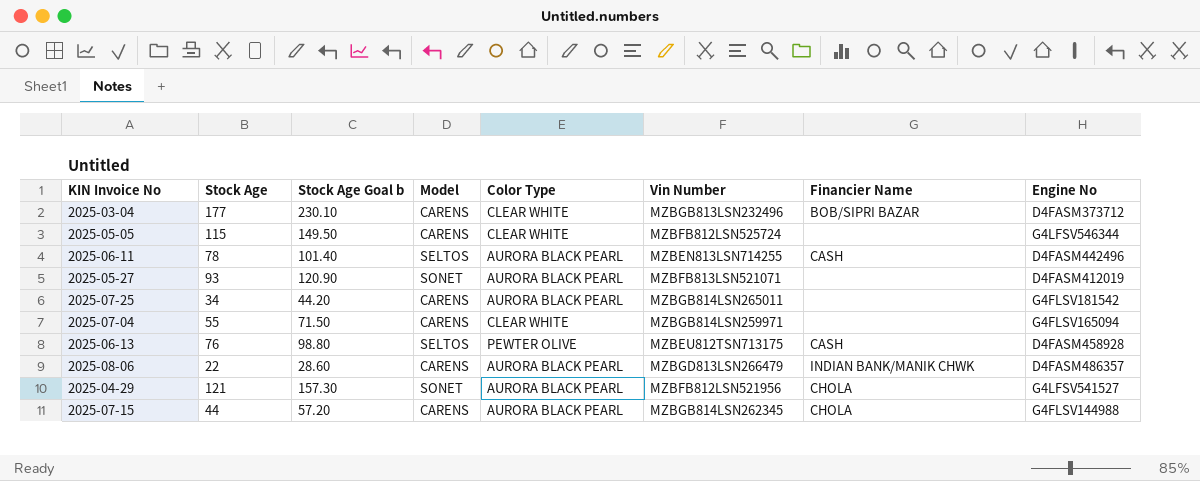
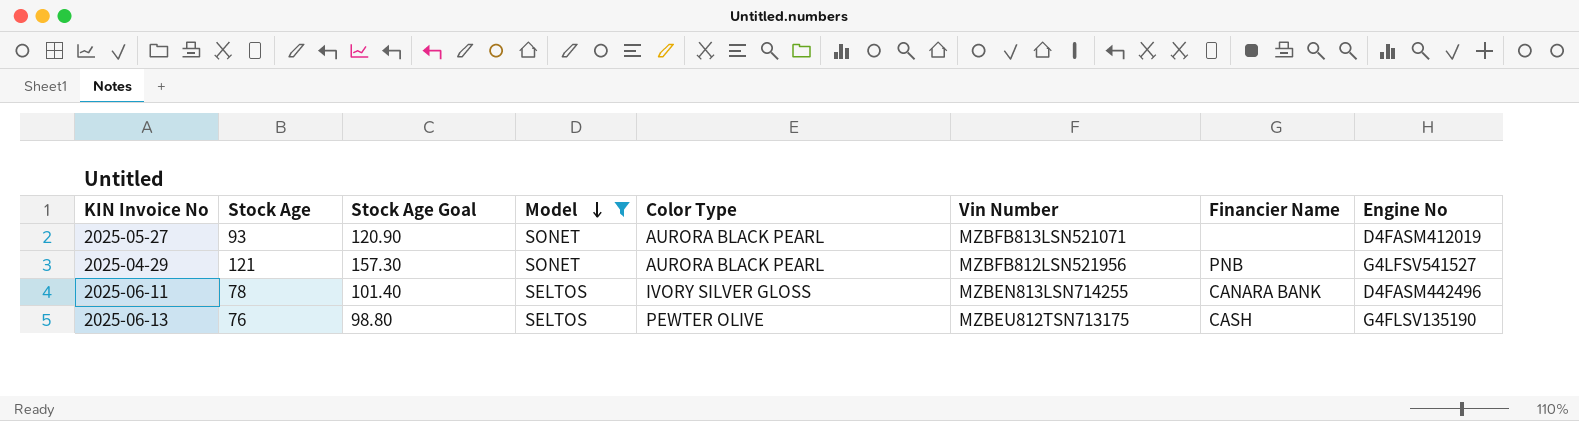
filter: none -> Model != CARENS
row order: none -> Model descending
column name: Stock Age Goal b -> Stock Age Goal
2025-04-29 | Financier Name: CHOLA -> PNB
2025-06-11 | Color Type: AURORA BLACK PEARL -> IVORY SILVER GLOSS
2025-06-11 | Financier Name: CASH -> CANARA BANK
2025-06-13 | Engine No: D4FASM458928 -> G4FLSV135190

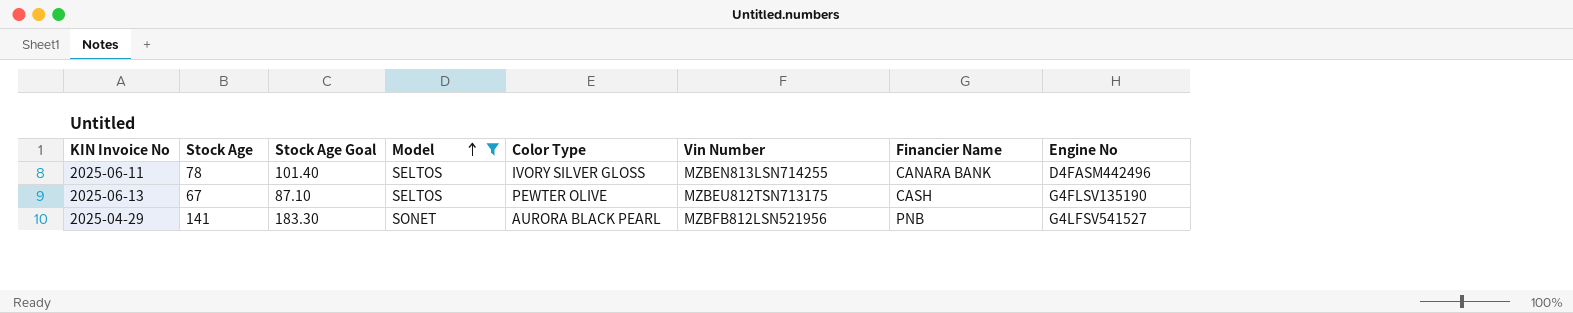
row order: Model descending -> Model ascending
row 2025-05-27: 93 | 120.90 | SONET | AURORA BLACK PEARL | MZBFB813LSN521071 | none | D4FASM412019 -> none
2025-06-13 | Stock Age: 76 -> 67
2025-06-13 | Stock Age Goal: 98.80 -> 87.10
2025-04-29 | Stock Age: 121 -> 141
2025-04-29 | Stock Age Goal: 157.30 -> 183.30

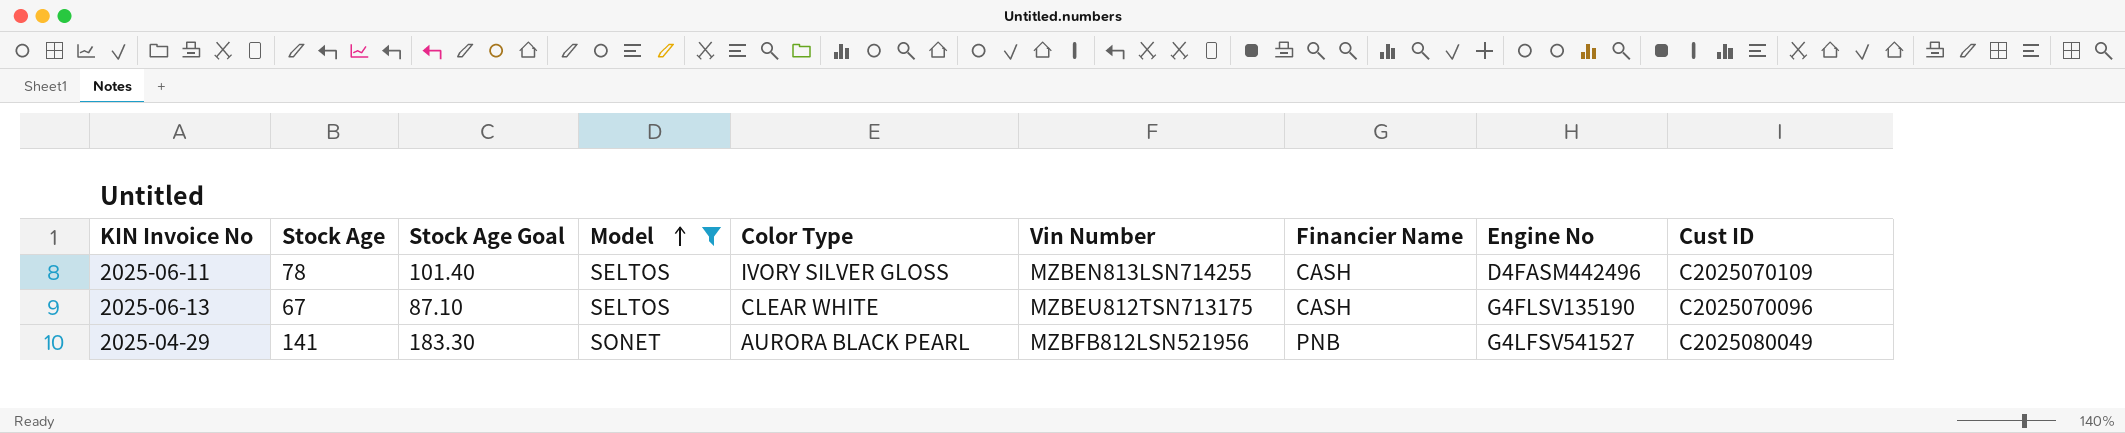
column Cust ID | position: none -> 9
2025-06-11 | Financier Name: CANARA BANK -> CASH
2025-06-13 | Color Type: PEWTER OLIVE -> CLEAR WHITE

